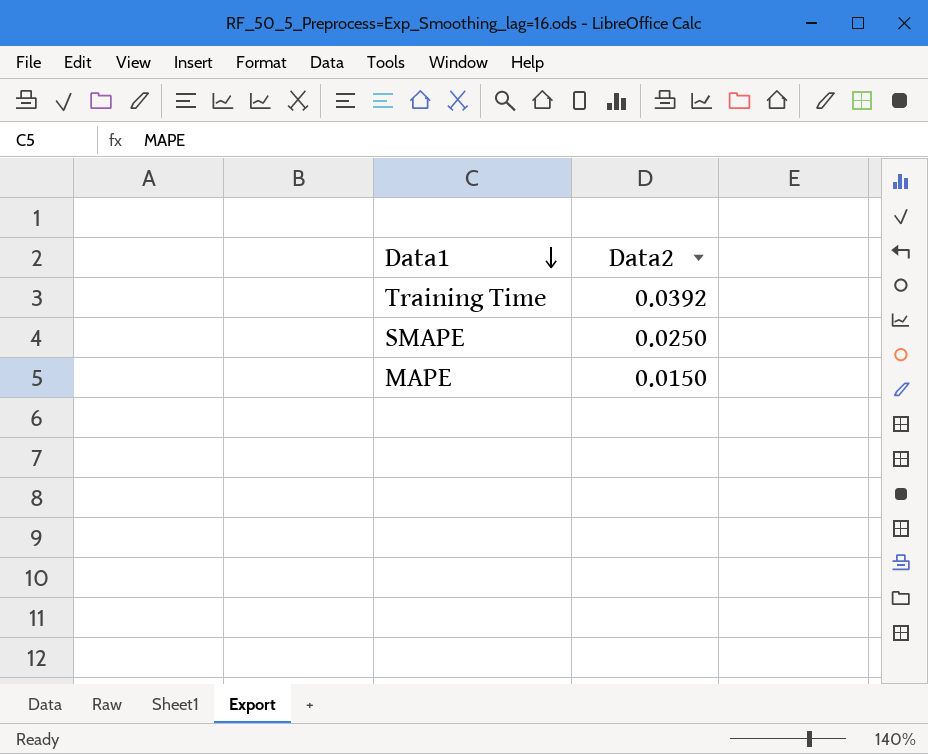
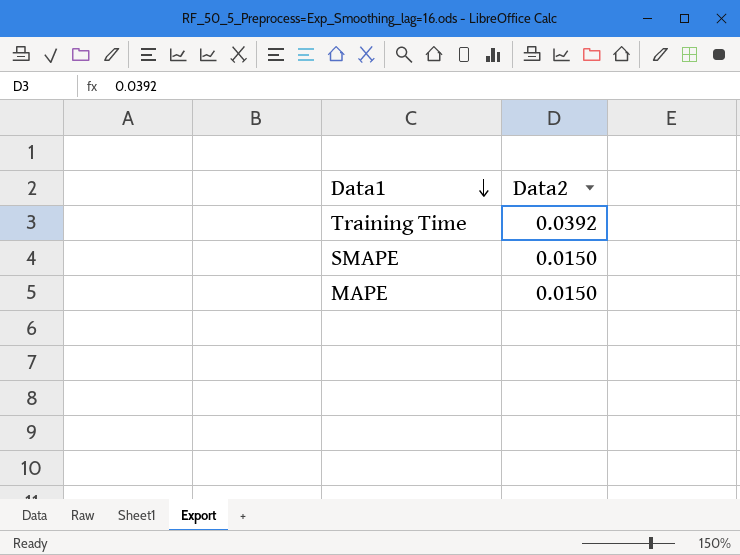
SMAPE | Data2: 0.0250 -> 0.0150

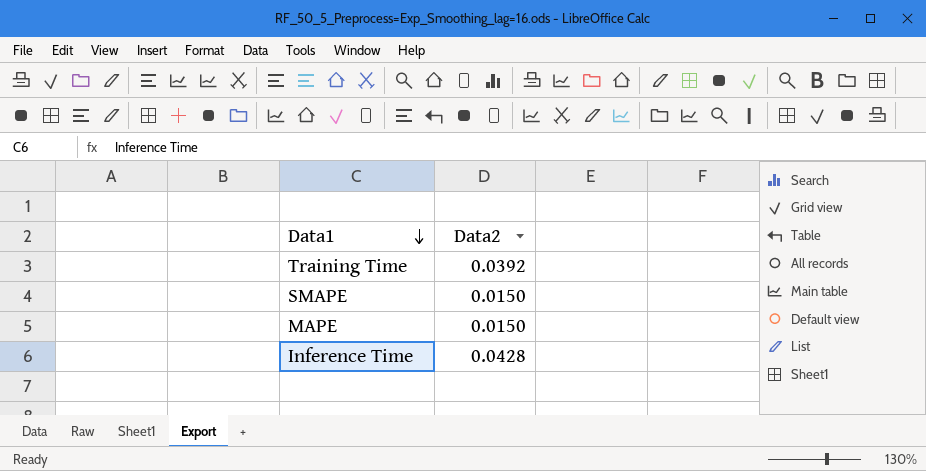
row Inference Time: none -> 0.0428

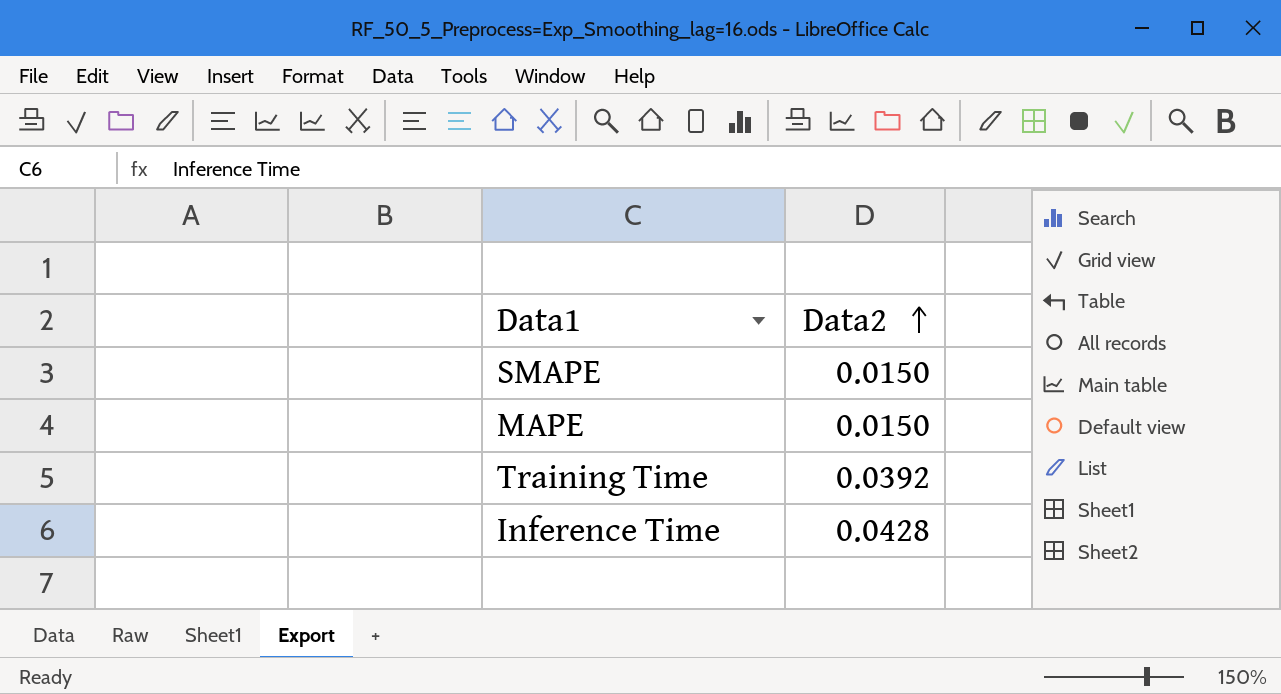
row order: Data1 descending -> Data2 ascending

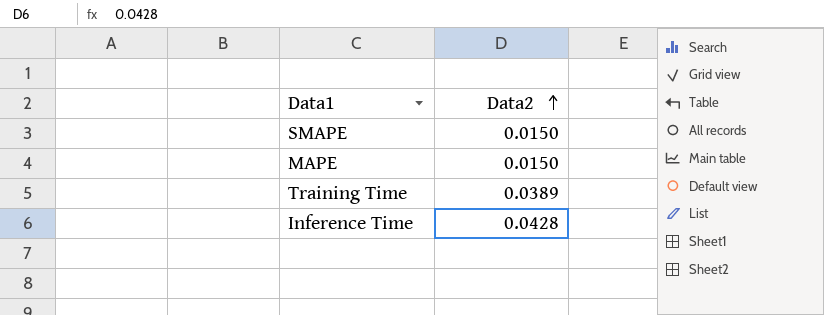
Training Time | Data2: 0.0392 -> 0.0389

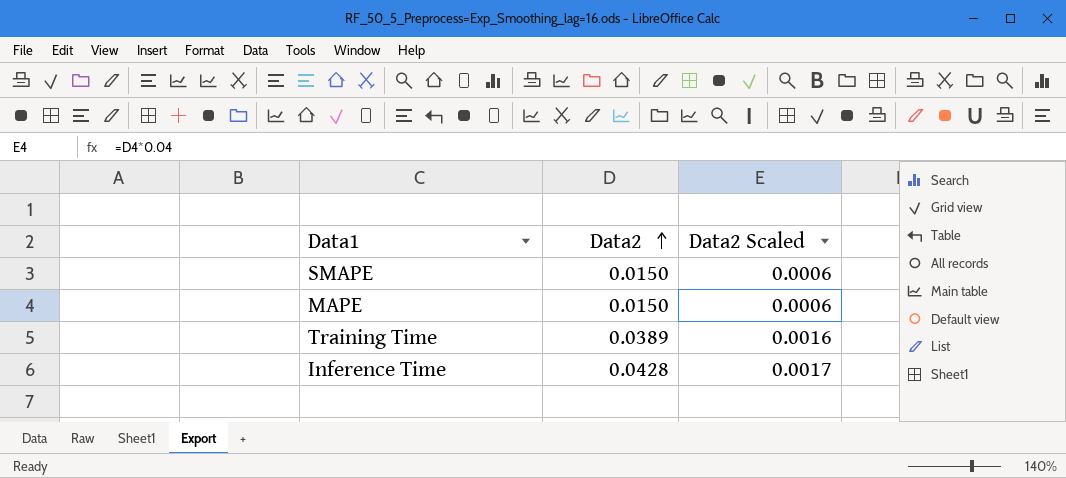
column Data2 Scaled | formula: none -> [Data2] * 0.04

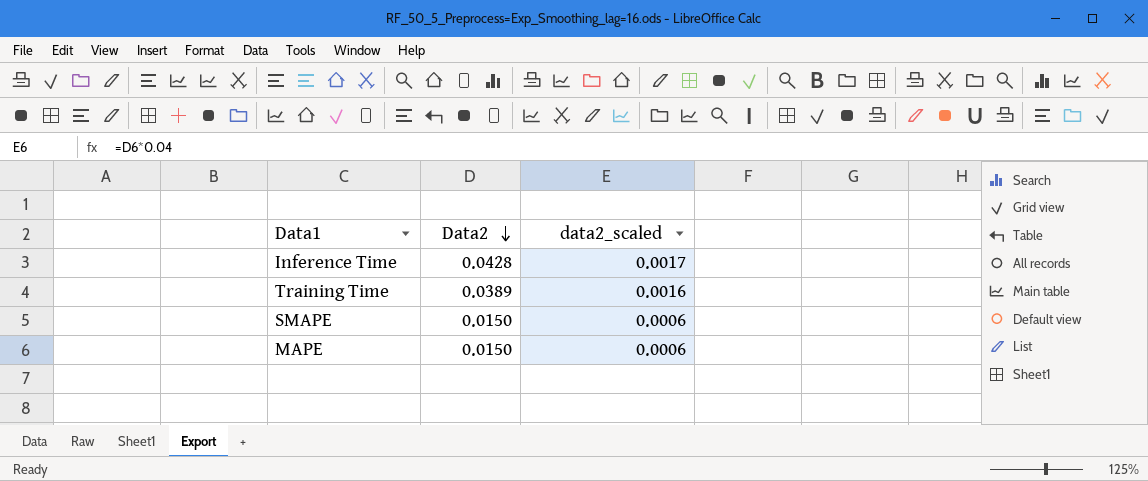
row order: Data2 ascending -> Data2 descending
column name: Data2 Scaled -> data2_scaled

